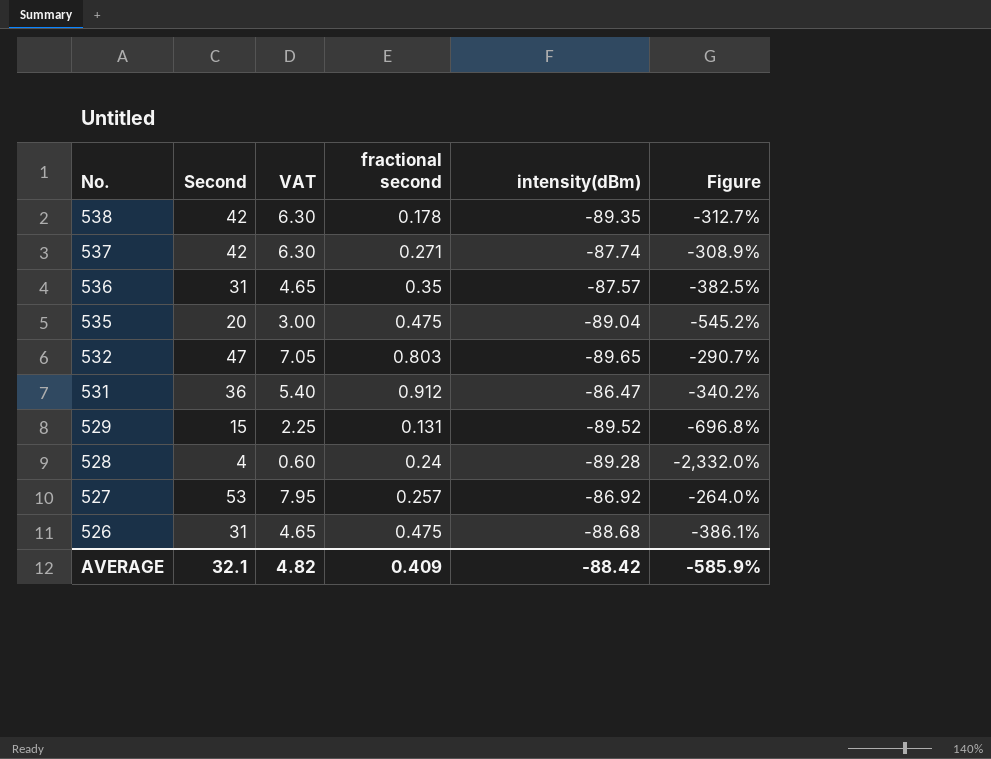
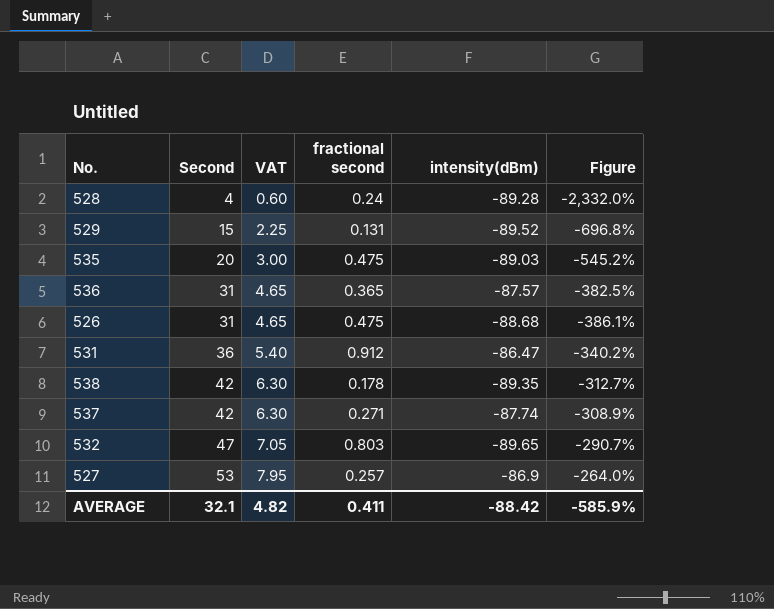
row order: No. descending -> Second ascending
535 | intensity(dBm): -89.04 -> -89.03
536 | fractional second: 0.35 -> 0.365
527 | intensity(dBm): -86.92 -> -86.9
AVERAGE | fractional second: 0.409 -> 0.411

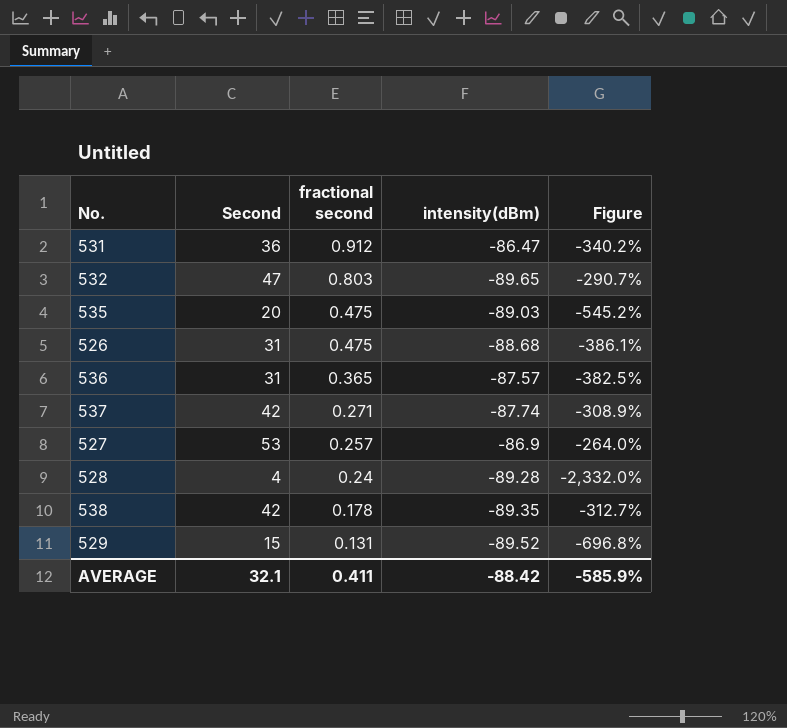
row order: Second ascending -> fractional second descending
column VAT | formula: [Second] * 0.15 -> none

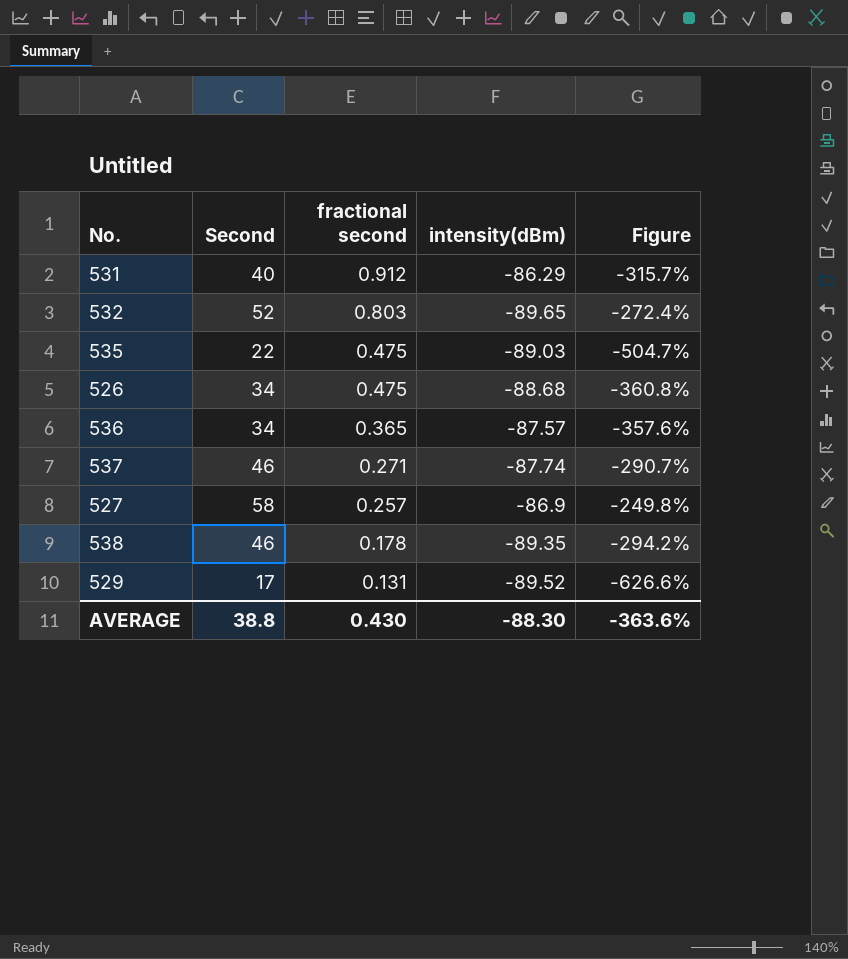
row 528: 4 | 0.24 | -89.28 | -2,332.0% -> none
531 | Second: 36 -> 40
531 | intensity(dBm): -86.47 -> -86.29
531 | Figure: -340.2% -> -315.7%
532 | Second: 47 -> 52
532 | Figure: -290.7% -> -272.4%
535 | Second: 20 -> 22
535 | Figure: -545.2% -> -504.7%
526 | Second: 31 -> 34
526 | Figure: -386.1% -> -360.8%
536 | Second: 31 -> 34
536 | Figure: -382.5% -> -357.6%
537 | Second: 42 -> 46
537 | Figure: -308.9% -> -290.7%
527 | Second: 53 -> 58
527 | Figure: -264.0% -> -249.8%
538 | Second: 42 -> 46
538 | Figure: -312.7% -> -294.2%
529 | Second: 15 -> 17
529 | Figure: -696.8% -> -626.6%
AVERAGE | Second: 32.1 -> 38.8
AVERAGE | fractional second: 0.411 -> 0.430
AVERAGE | intensity(dBm): -88.42 -> -88.30
AVERAGE | Figure: -585.9% -> -363.6%

